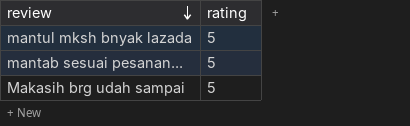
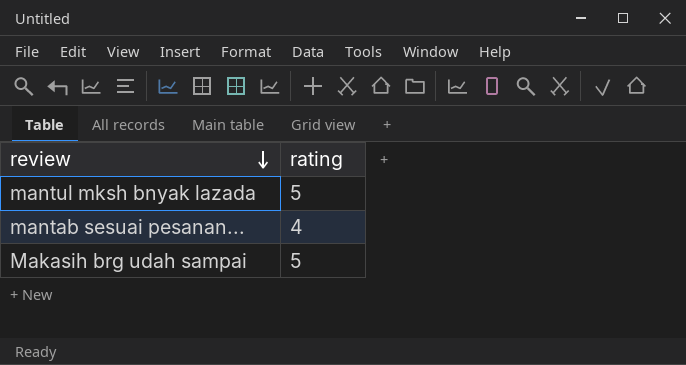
mantab sesuai pesanan... | rating: 5 -> 4

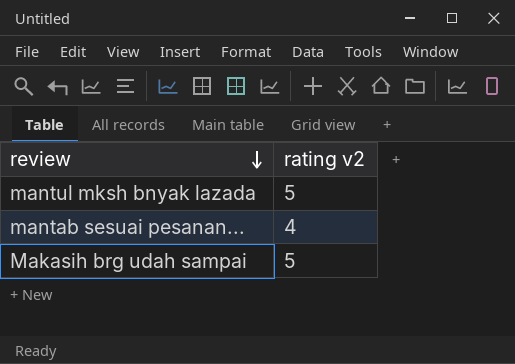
column name: rating -> rating v2

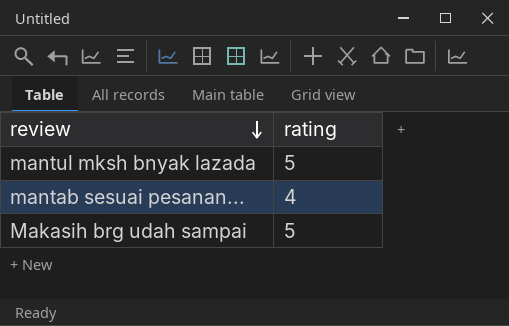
column name: rating v2 -> rating

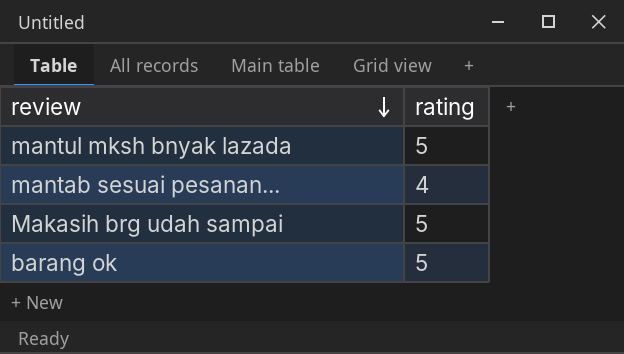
row barang ok: none -> 5

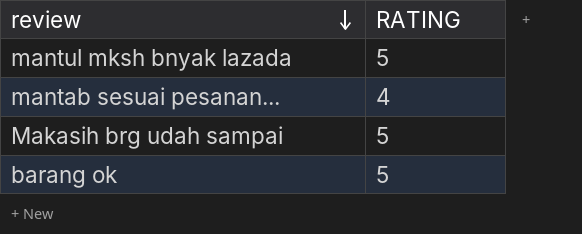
column name: rating -> RATING

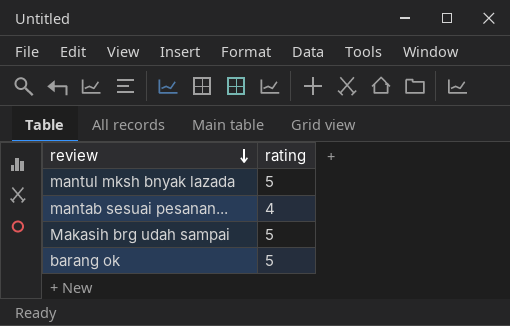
column name: RATING -> rating

